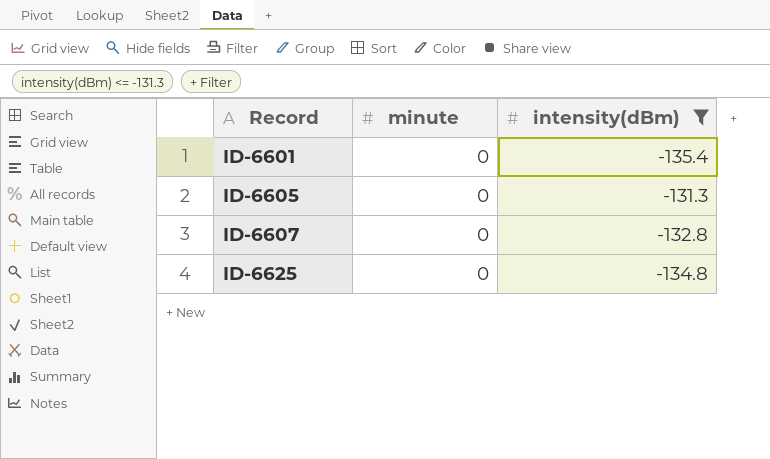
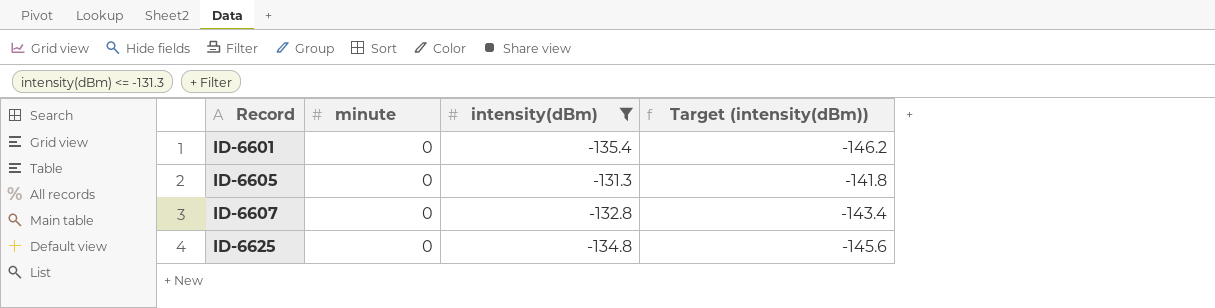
column Target (intensity(dBm)) | formula: none -> [intensity(dBm)] * 1.08

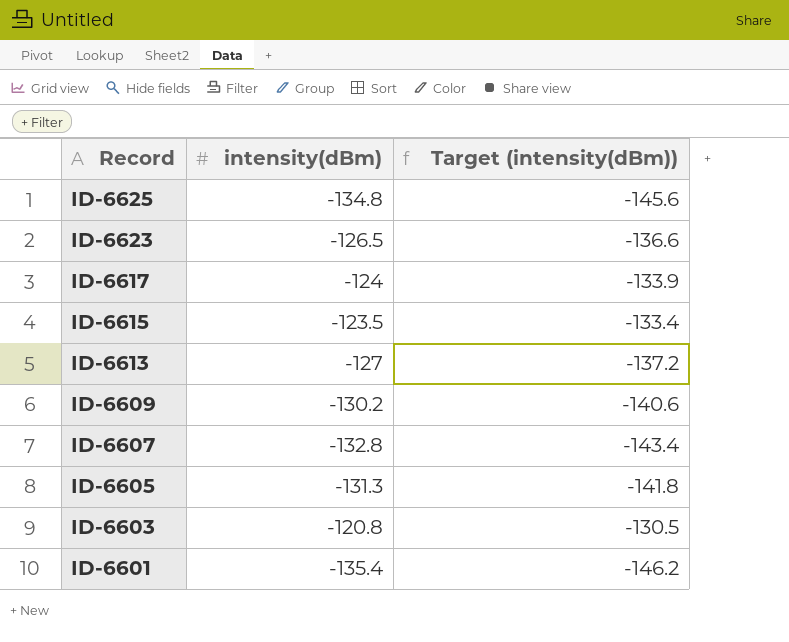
filter: intensity(dBm) <= -131.3 -> none
row order: Record ascending -> Record descending
column minute | position: 2 -> none

